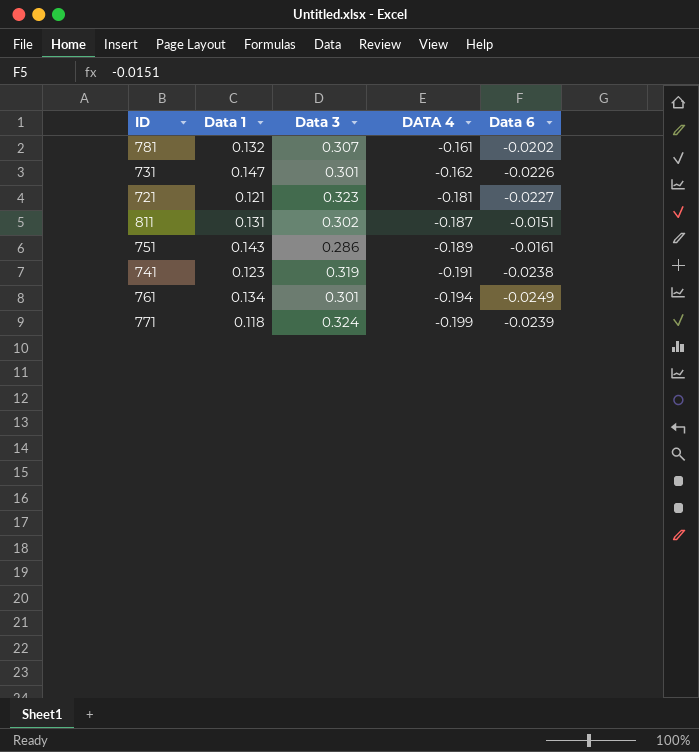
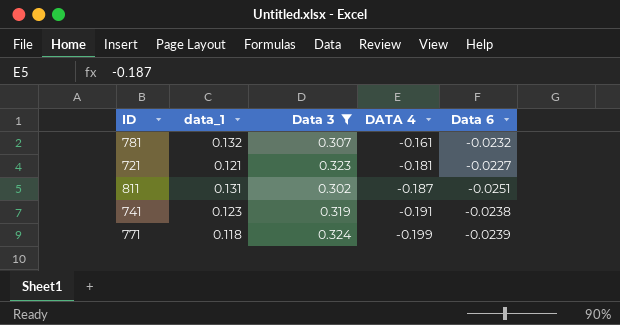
filter: none -> Data 3 >= 0.302
column name: Data 1 -> data_1
781 | Data 6: -0.0202 -> -0.0232
811 | Data 6: -0.0151 -> -0.0251

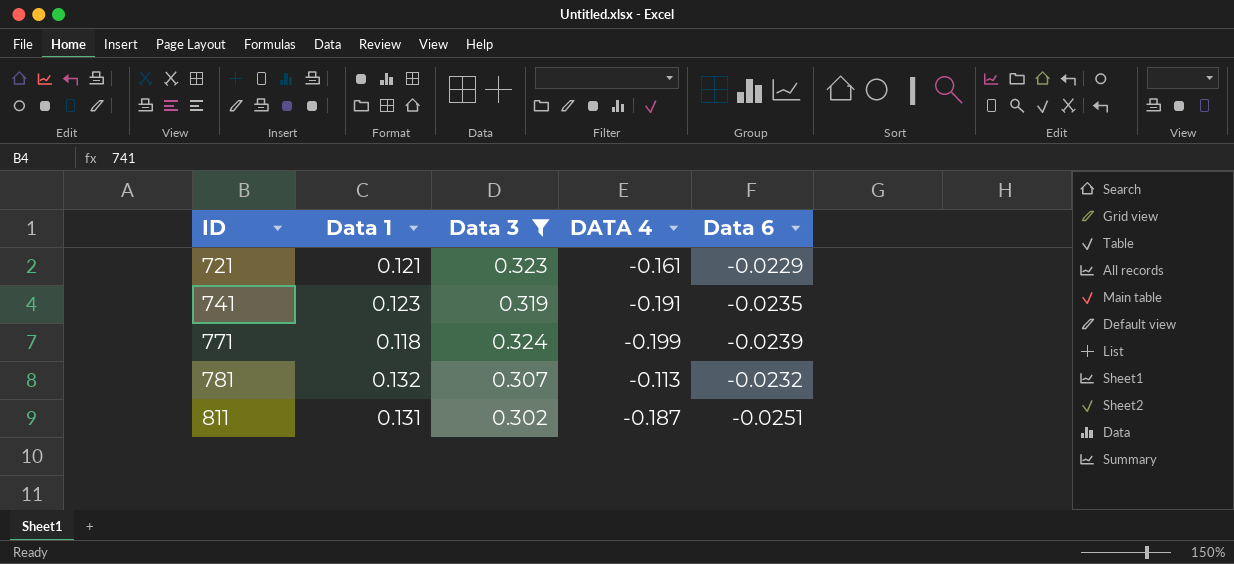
row order: DATA 4 descending -> ID ascending
column name: data_1 -> Data 1
721 | DATA 4: -0.181 -> -0.161
721 | Data 6: -0.0227 -> -0.0229
741 | Data 6: -0.0238 -> -0.0235
781 | DATA 4: -0.161 -> -0.113

